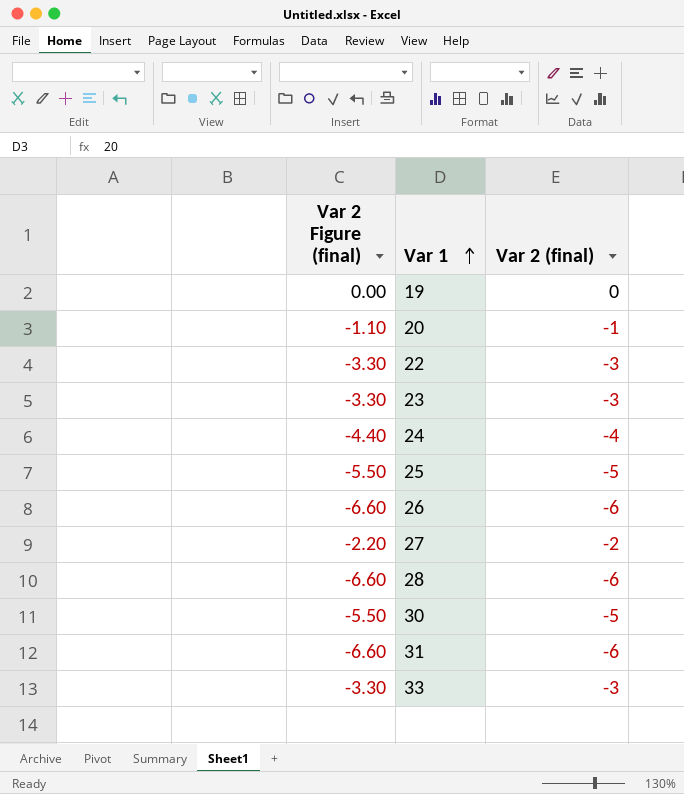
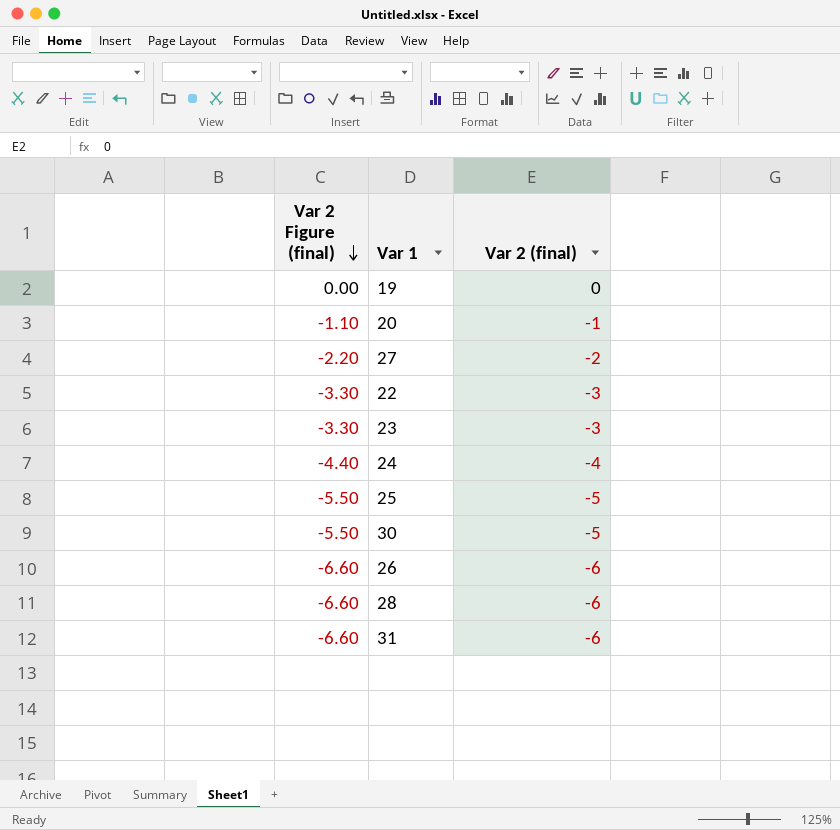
row order: Var 1 ascending -> Var 2 Figure (final) descending
row 33: -3.30 | -3 -> none

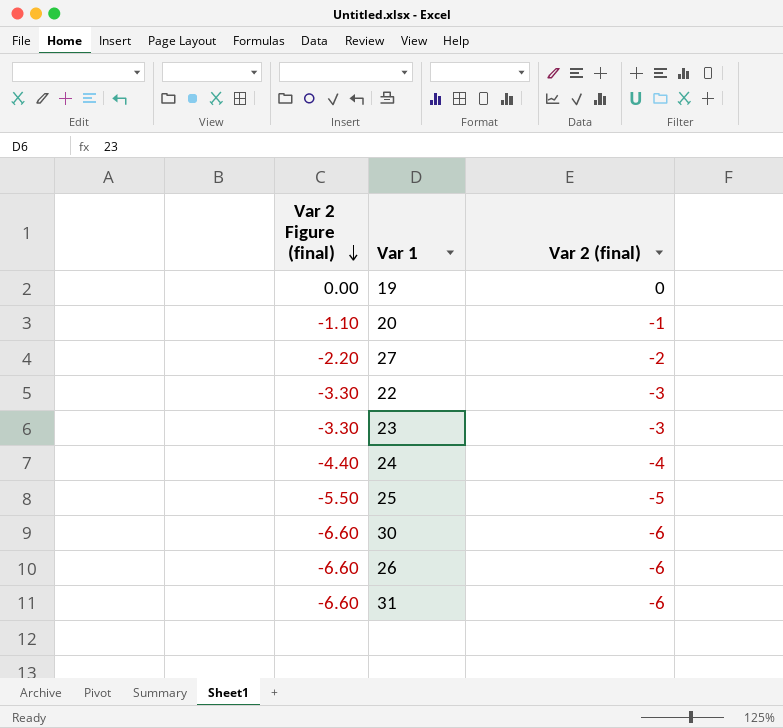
row 28: -6.60 | -6 -> none
30 | Var 2 Figure (final): -5.50 -> -6.60
30 | Var 2 (final): -5 -> -6

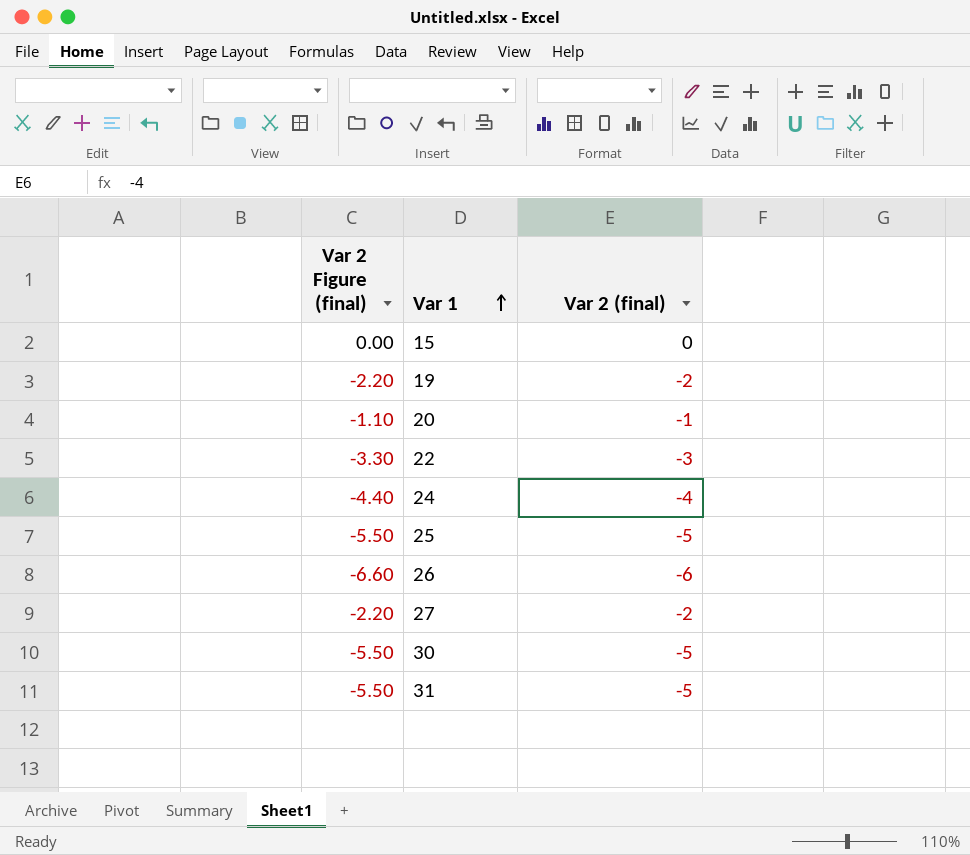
row order: Var 2 Figure (final) descending -> Var 1 ascending
row 23: -3.30 | -3 -> none
row 15: none -> 0.00 | 0
19 | Var 2 Figure (final): 0.00 -> -2.20
19 | Var 2 (final): 0 -> -2
30 | Var 2 Figure (final): -6.60 -> -5.50
30 | Var 2 (final): -6 -> -5
31 | Var 2 Figure (final): -6.60 -> -5.50
31 | Var 2 (final): -6 -> -5

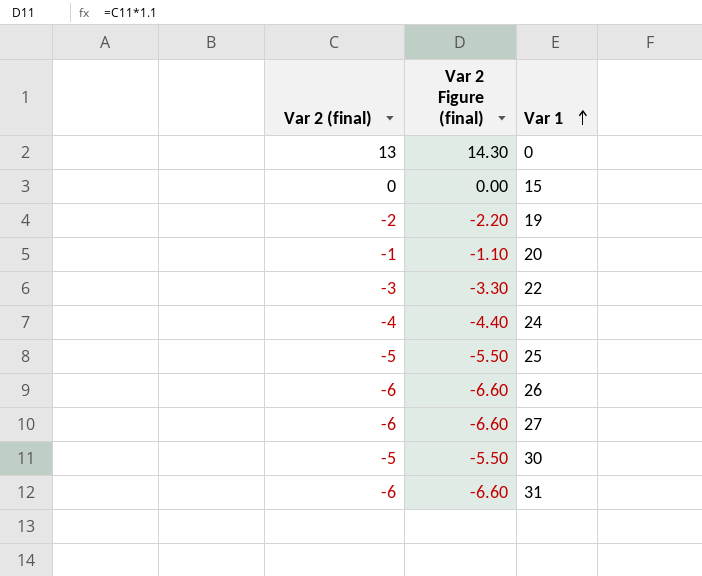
column Var 2 (final) | position: 3 -> 1
row 0: none -> 13 | 14.30
27 | Var 2 (final): -2 -> -6
27 | Var 2 Figure (final): -2.20 -> -6.60
31 | Var 2 (final): -5 -> -6
31 | Var 2 Figure (final): -5.50 -> -6.60

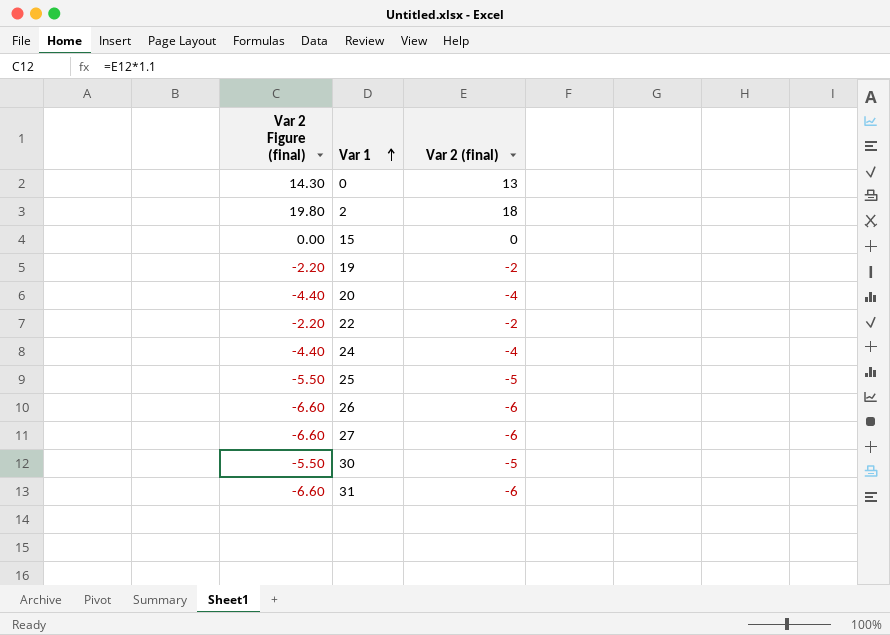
column Var 2 (final) | position: 1 -> 3
row 2: none -> 19.80 | 18
20 | Var 2 Figure (final): -1.10 -> -4.40
20 | Var 2 (final): -1 -> -4
22 | Var 2 Figure (final): -3.30 -> -2.20
22 | Var 2 (final): -3 -> -2

